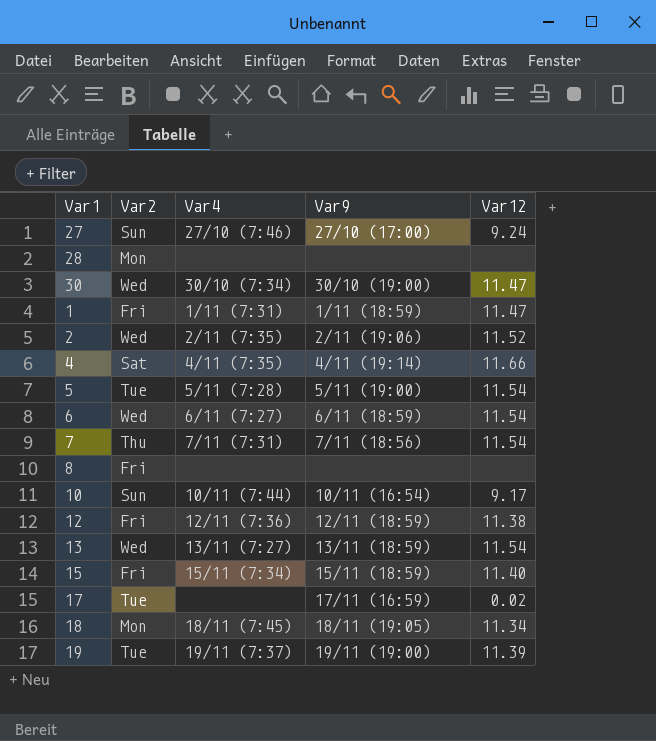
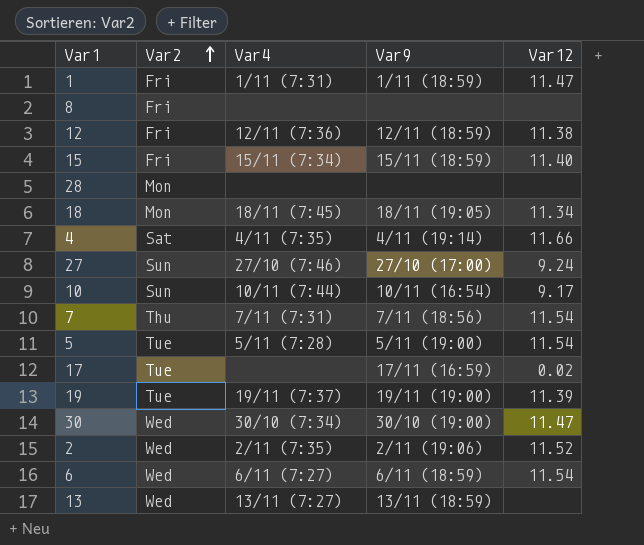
row order: none -> Var2 ascending
13 | Var12: 11.54 -> none

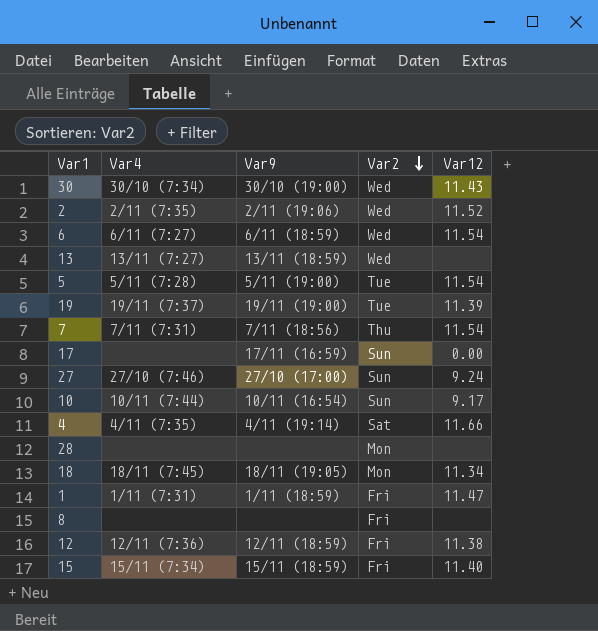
row order: Var2 ascending -> Var2 descending
column Var2 | position: 2 -> 4
30 | Var12: 11.47 -> 11.43
17 | Var2: Tue -> Sun
17 | Var12: 0.02 -> 0.00

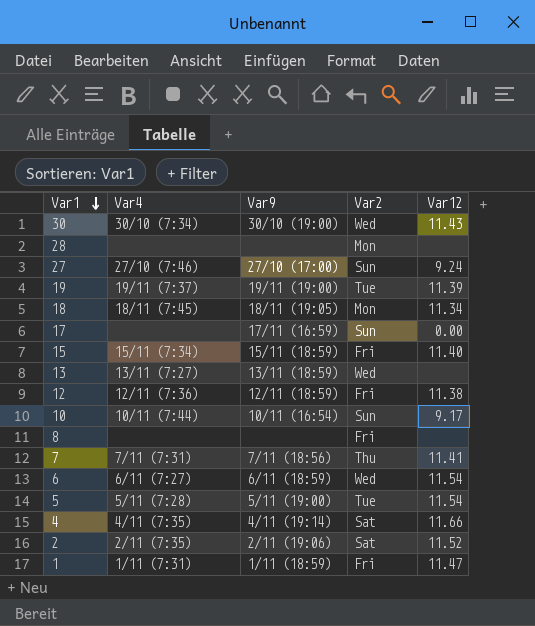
row order: Var2 descending -> Var1 descending
7 | Var12: 11.54 -> 11.41
2 | Var2: Wed -> Sat

